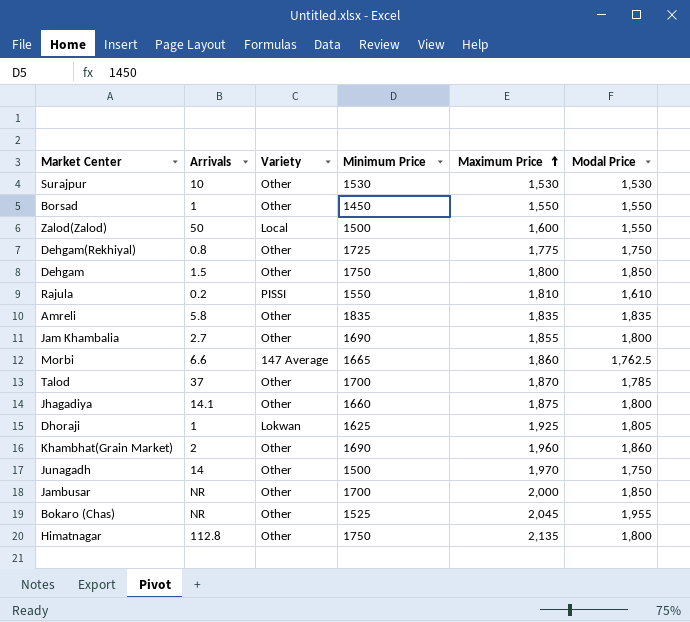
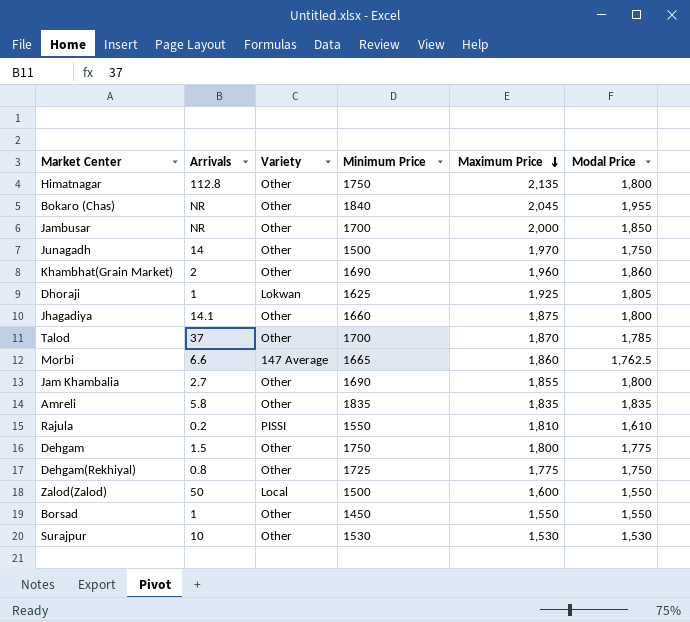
row order: Maximum Price ascending -> Maximum Price descending
Bokaro (Chas) | Minimum Price: 1525 -> 1840
Dehgam | Modal Price: 1,850 -> 1,775

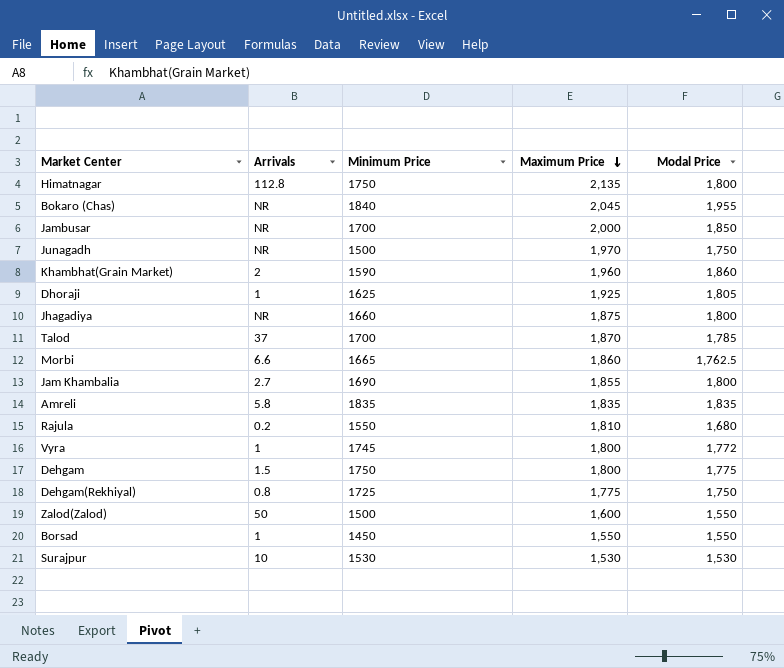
column Variety | position: 3 -> none
Junagadh | Arrivals: 14 -> NR
Khambhat(Grain Market) | Minimum Price: 1690 -> 1590
Jhagadiya | Arrivals: 14.1 -> NR
Rajula | Modal Price: 1,610 -> 1,680
row Vyra: none -> 1 | 1745 | 1,800 | 1,772

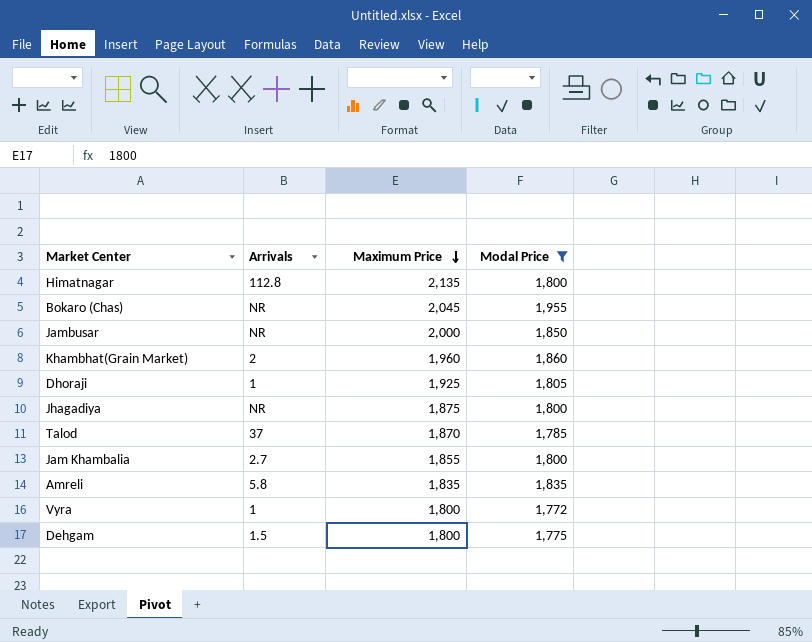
filter: none -> Modal Price >= 1,772
column Minimum Price | position: 3 -> none

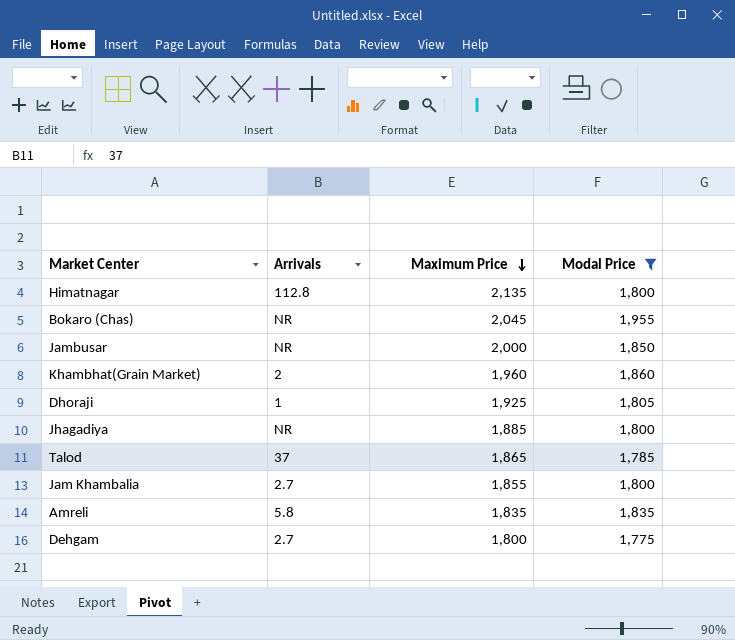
row Vyra: 1 | 1,800 | 1,772 -> none
Jhagadiya | Maximum Price: 1,875 -> 1,885
Talod | Maximum Price: 1,870 -> 1,865
Dehgam | Arrivals: 1.5 -> 2.7

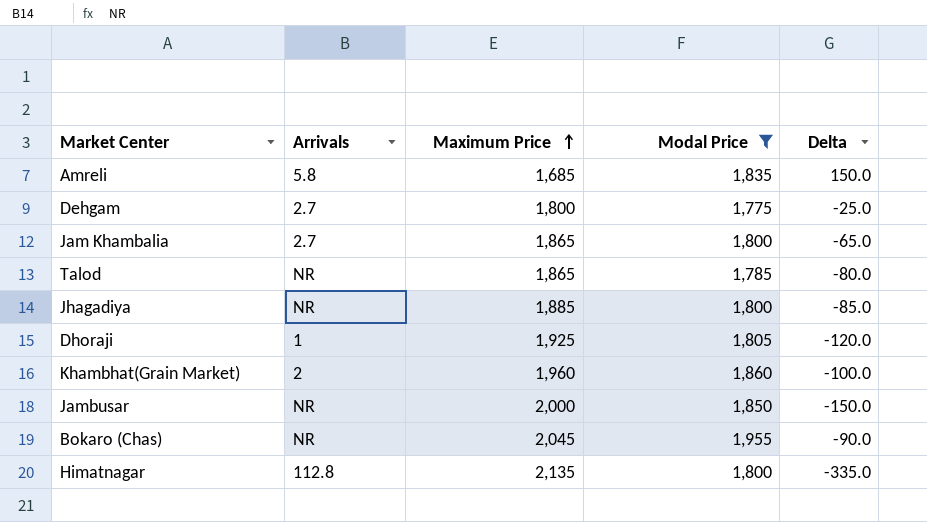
row order: Maximum Price descending -> Maximum Price ascending
column Delta | formula: none -> [Modal Price] - [Maximum Price]
Amreli | Maximum Price: 1,835 -> 1,685
Jam Khambalia | Maximum Price: 1,855 -> 1,865
Talod | Arrivals: 37 -> NR

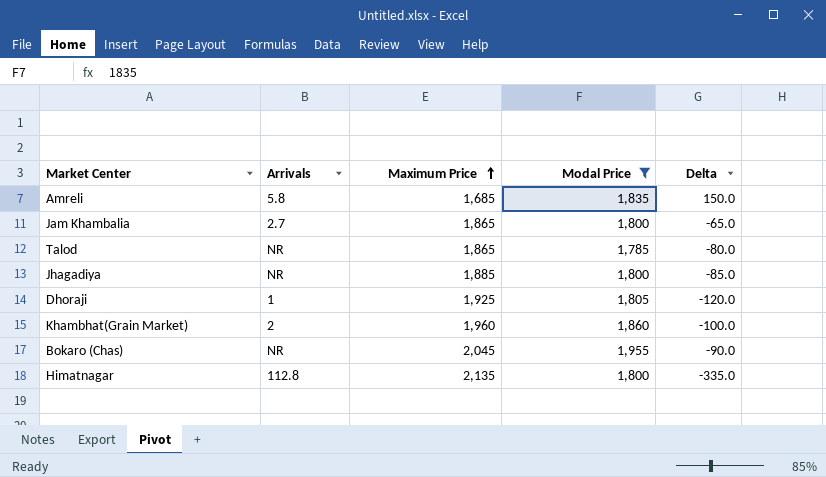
row Dehgam: 2.7 | 1,800 | 1,775 | -25.0 -> none
row Jambusar: NR | 2,000 | 1,850 | -150.0 -> none

